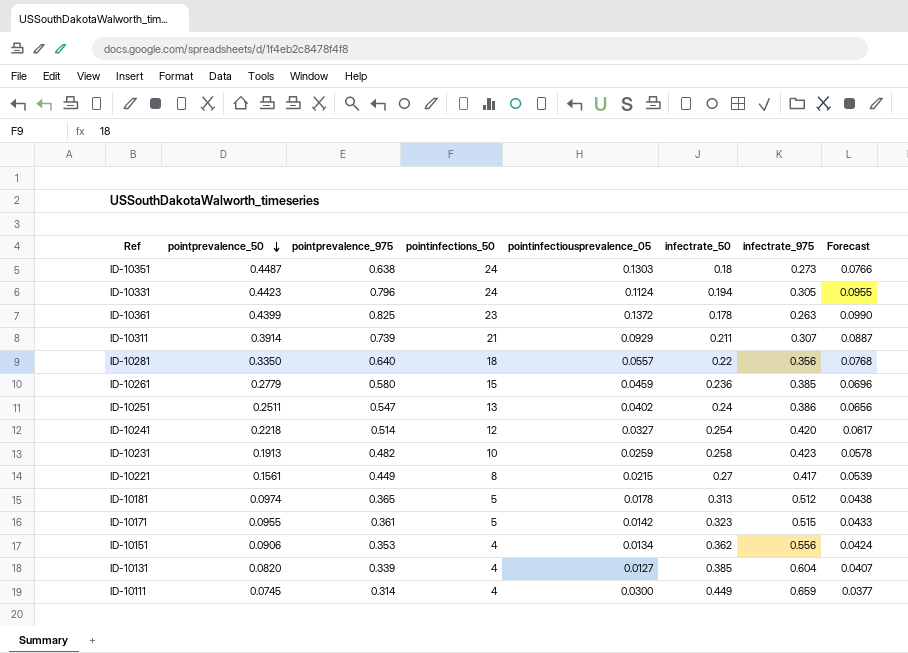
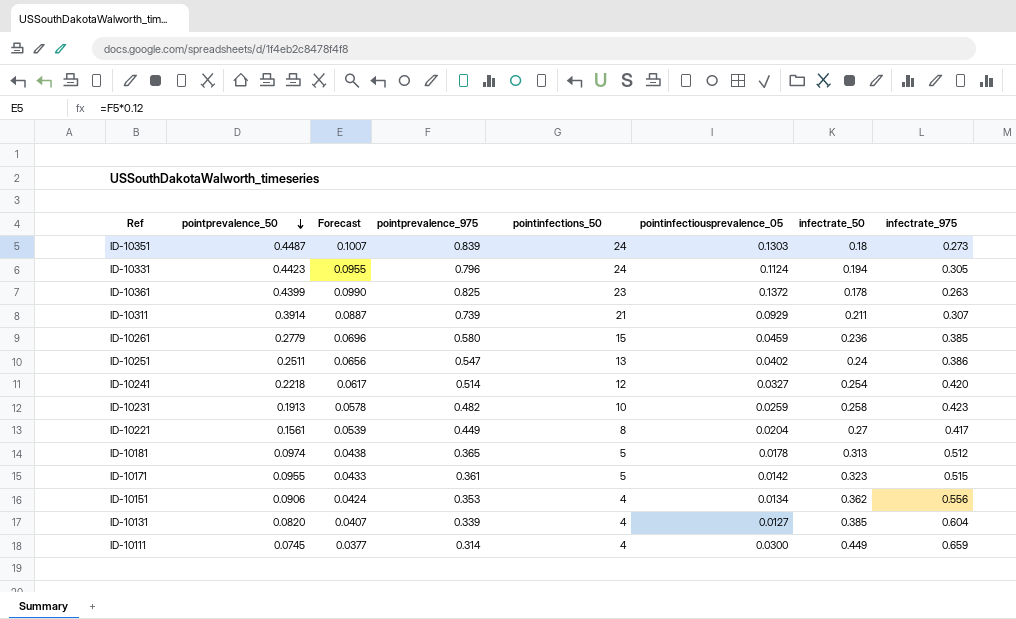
column Forecast | position: 8 -> 3
row ID-10281: 0.3350 | 0.640 | 18 | 0.0557 | 0.22 | 0.356 | 0.0768 -> none
ID-10351 | Forecast: 0.0766 -> 0.1007
ID-10351 | pointprevalence_975: 0.638 -> 0.839
ID-10221 | pointinfectiousprevalence_05: 0.0215 -> 0.0204

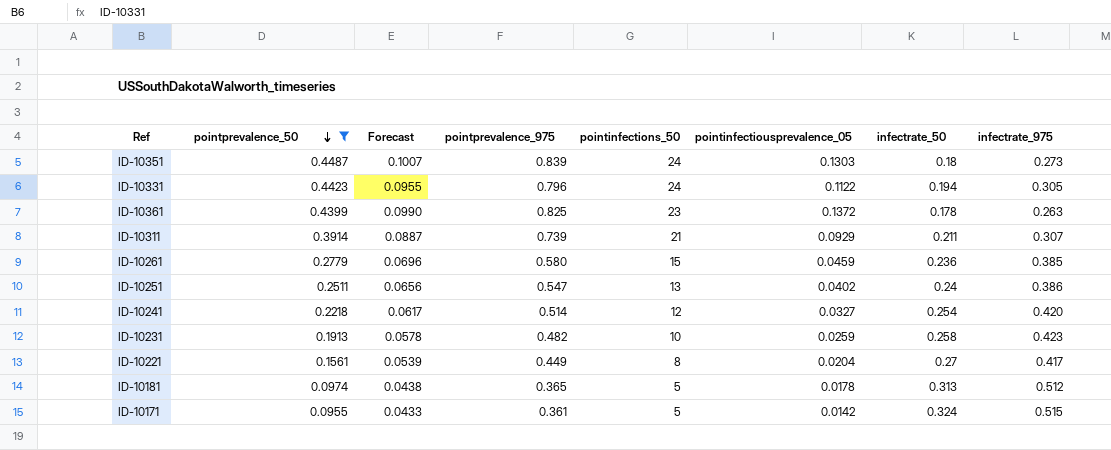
filter: none -> pointprevalence_50 >= 0.0955
ID-10331 | pointinfectiousprevalence_05: 0.1124 -> 0.1122
ID-10171 | infectrate_50: 0.323 -> 0.324

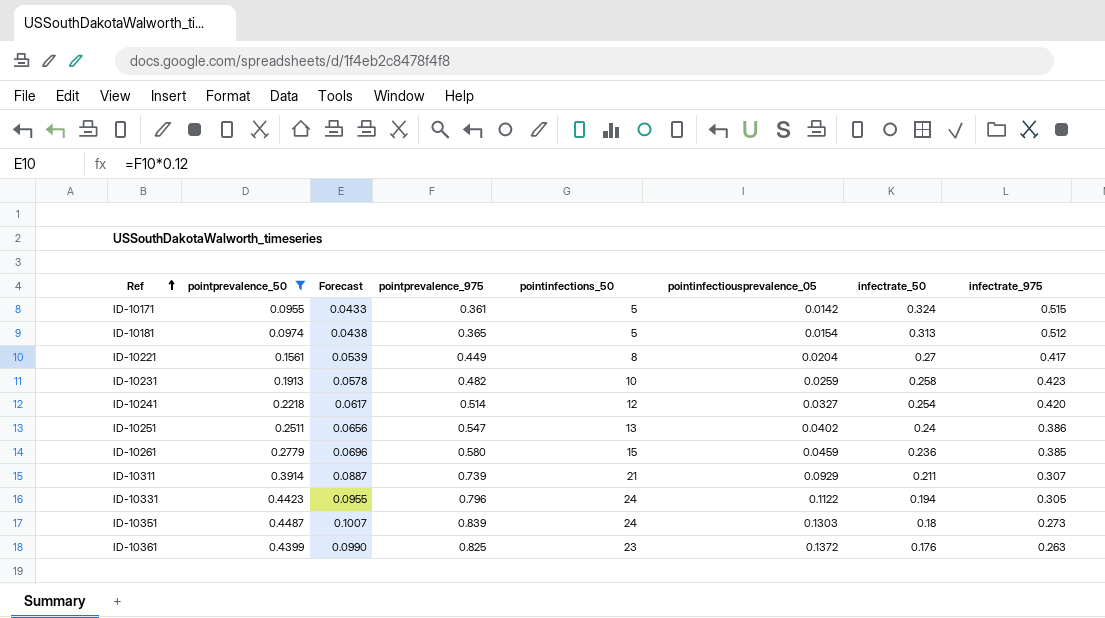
row order: pointprevalence_50 descending -> Ref ascending
ID-10181 | pointinfectiousprevalence_05: 0.0178 -> 0.0154
ID-10361 | infectrate_50: 0.178 -> 0.176

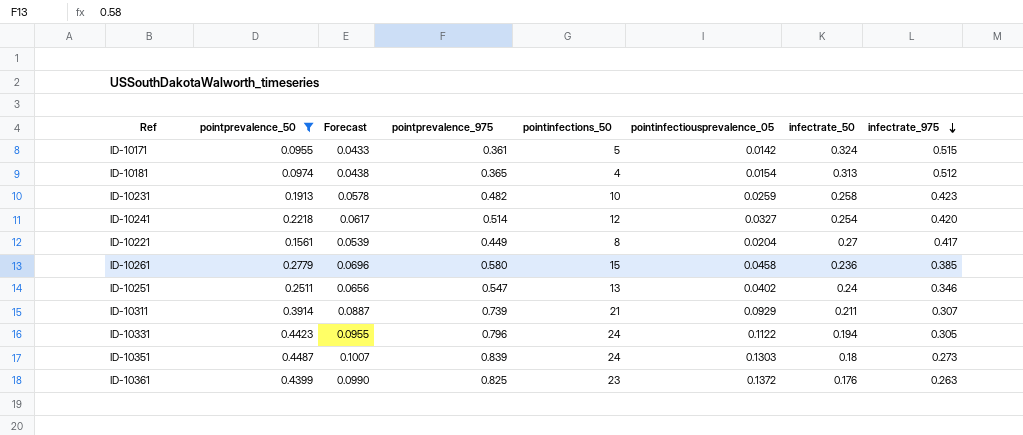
row order: Ref ascending -> infectrate_975 descending
ID-10181 | pointinfections_50: 5 -> 4
ID-10261 | pointinfectiousprevalence_05: 0.0459 -> 0.0458
ID-10251 | infectrate_975: 0.386 -> 0.346

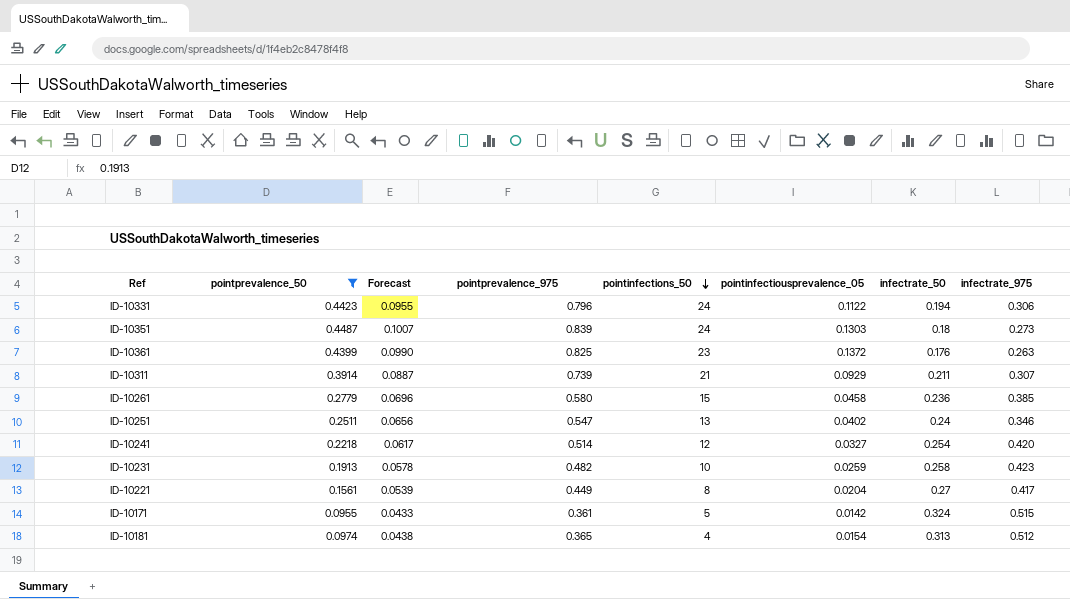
row order: infectrate_975 descending -> pointinfections_50 descending
ID-10331 | infectrate_975: 0.305 -> 0.306

